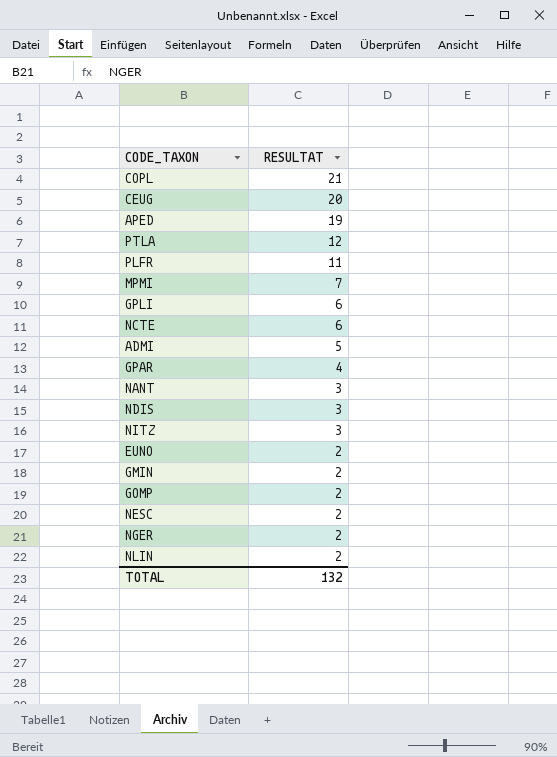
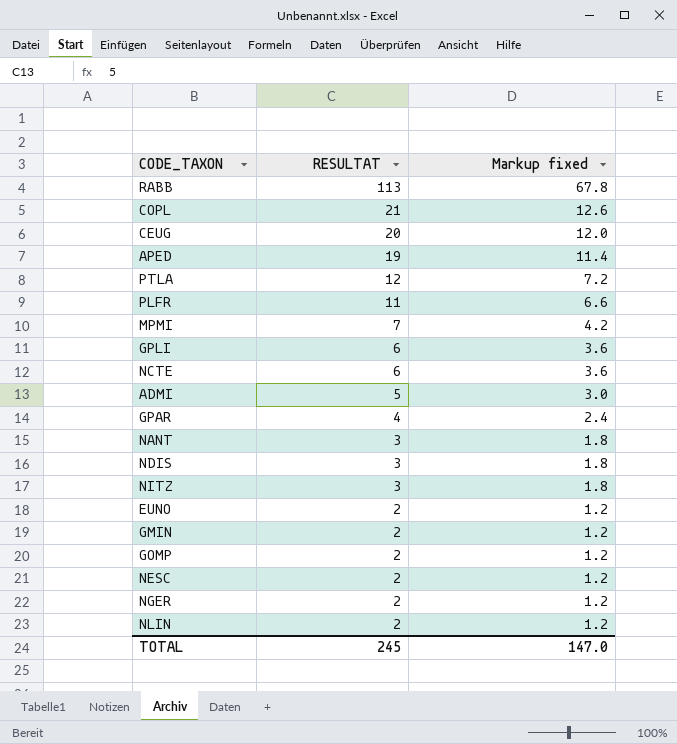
column Markup fixed | formula: none -> [RESULTAT] * 0.6
row RABB: none -> 113 | 67.8
TOTAL | RESULTAT: 132 -> 245

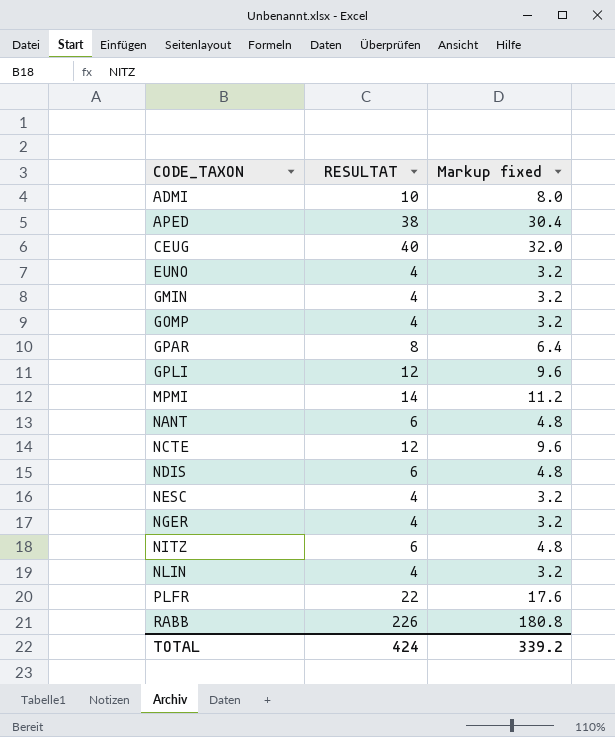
row order: RESULTAT descending -> CODE_TAXON ascending
column Markup fixed | formula: [RESULTAT] * 0.6 -> [RESULTAT] * 0.8
row COPL: 21 | 12.6 -> none
row PTLA: 12 | 7.2 -> none
ADMI | RESULTAT: 5 -> 10
APED | RESULTAT: 19 -> 38
CEUG | RESULTAT: 20 -> 40
EUNO | RESULTAT: 2 -> 4
GMIN | RESULTAT: 2 -> 4
GOMP | RESULTAT: 2 -> 4
GPAR | RESULTAT: 4 -> 8
GPLI | RESULTAT: 6 -> 12
MPMI | RESULTAT: 7 -> 14
NANT | RESULTAT: 3 -> 6
NCTE | RESULTAT: 6 -> 12
NDIS | RESULTAT: 3 -> 6
NESC | RESULTAT: 2 -> 4
NGER | RESULTAT: 2 -> 4
NITZ | RESULTAT: 3 -> 6
NLIN | RESULTAT: 2 -> 4
PLFR | RESULTAT: 11 -> 22
RABB | RESULTAT: 113 -> 226
TOTAL | RESULTAT: 245 -> 424
TOTAL | Markup fixed: 147.0 -> 339.2

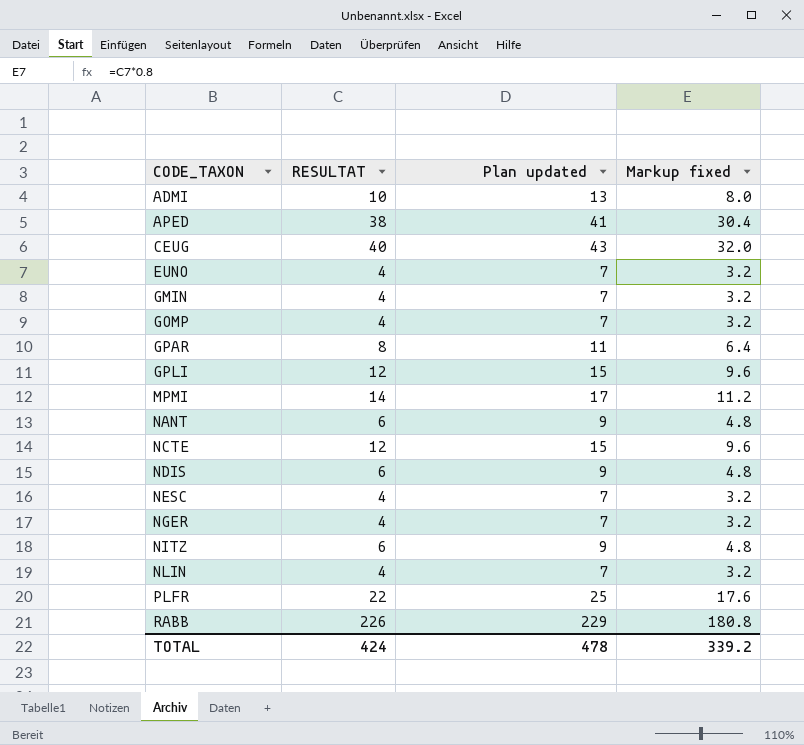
column Plan updated | formula: none -> [RESULTAT] + 3

